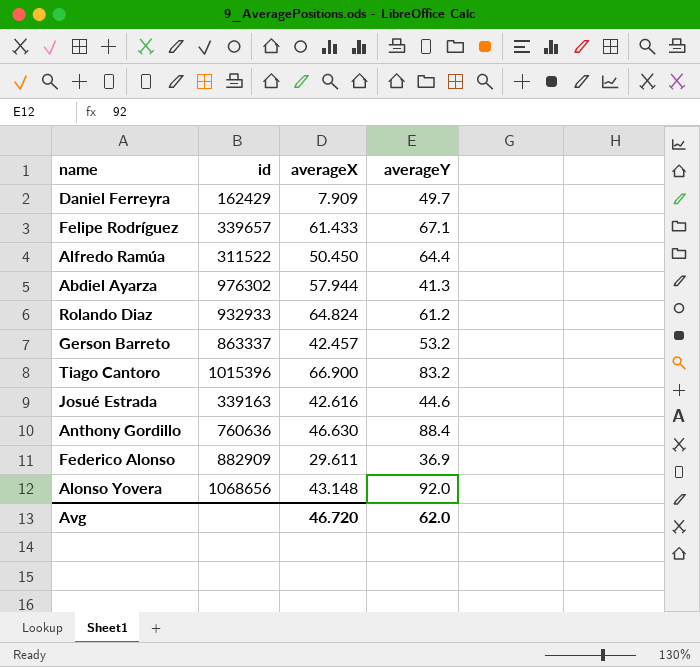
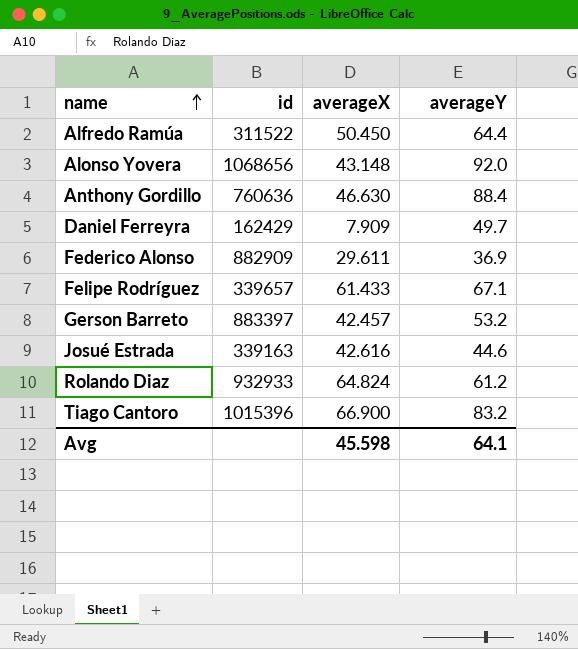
row order: none -> name ascending
row Abdiel Ayarza: 976302 | 57.944 | 41.3 -> none
Gerson Barreto | id: 863337 -> 883397
Avg | averageX: 46.720 -> 45.598
Avg | averageY: 62.0 -> 64.1

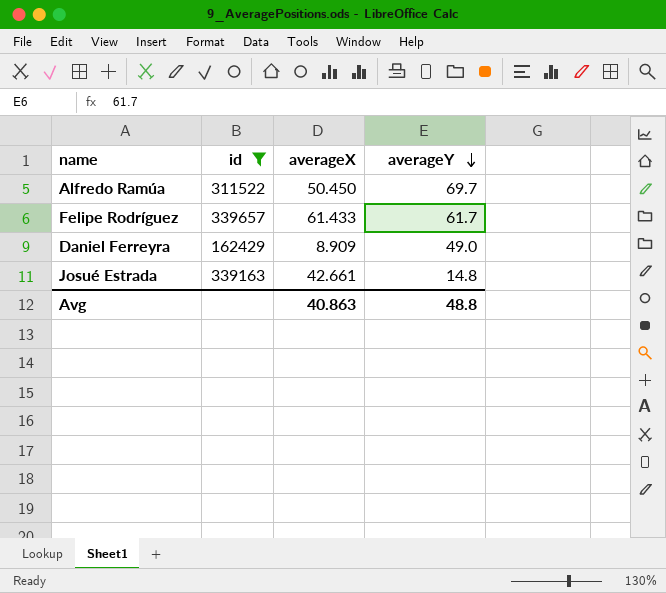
filter: none -> id <= 339657
row order: name ascending -> averageY descending
Alfredo Ramúa | averageY: 64.4 -> 69.7
Felipe Rodríguez | averageY: 67.1 -> 61.7
Daniel Ferreyra | averageX: 7.909 -> 8.909
Daniel Ferreyra | averageY: 49.7 -> 49.0
Josué Estrada | averageX: 42.616 -> 42.661
Josué Estrada | averageY: 44.6 -> 14.8
Avg | averageX: 45.598 -> 40.863
Avg | averageY: 64.1 -> 48.8

